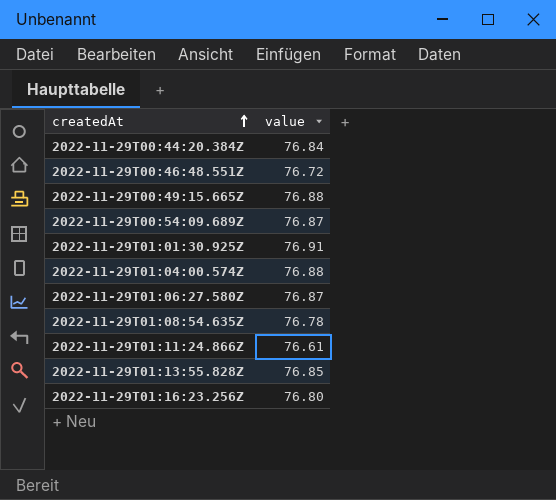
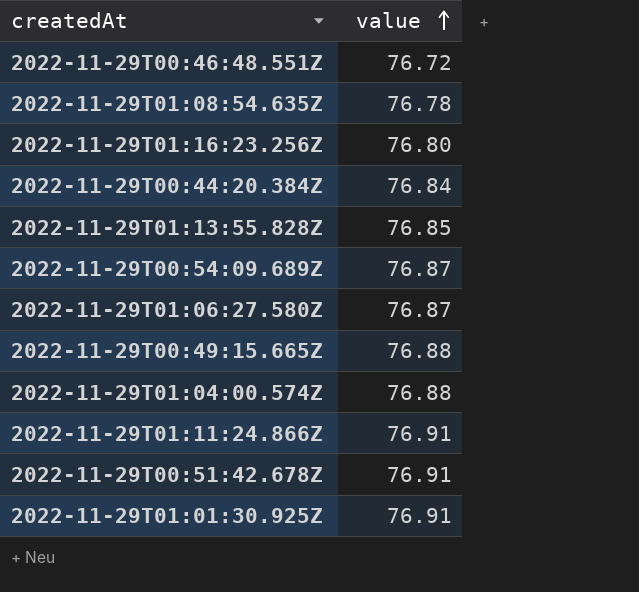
row order: createdAt ascending -> value ascending
2022-11-29T01:11:24.866Z | value: 76.61 -> 76.91
row 2022-11-29T00:51:42.678Z: none -> 76.91

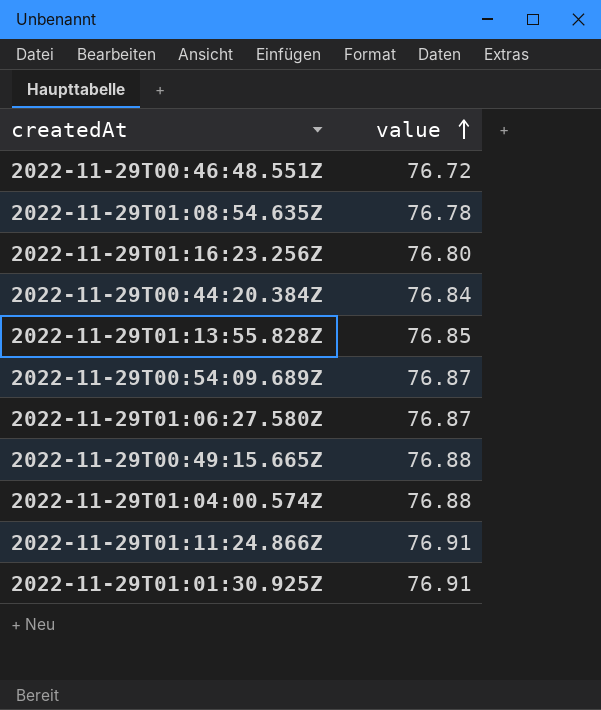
row 2022-11-29T00:51:42.678Z: 76.91 -> none

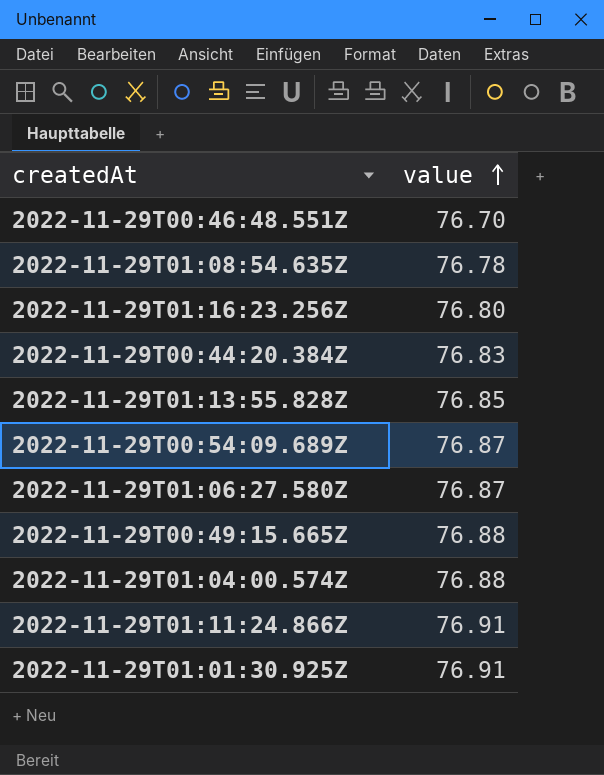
2022-11-29T00:46:48.551Z | value: 76.72 -> 76.70
2022-11-29T00:44:20.384Z | value: 76.84 -> 76.83

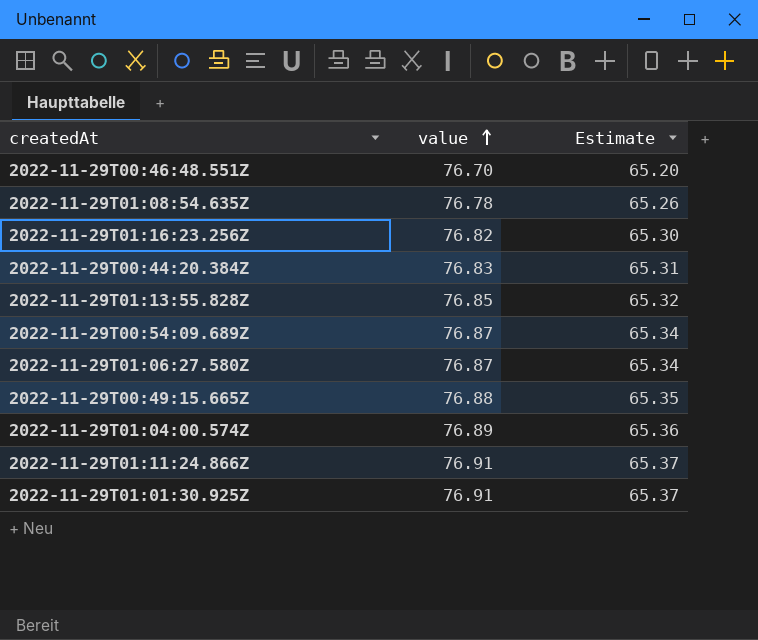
column Estimate | formula: none -> [value] * 0.85
2022-11-29T01:16:23.256Z | value: 76.80 -> 76.82
2022-11-29T01:04:00.574Z | value: 76.88 -> 76.89

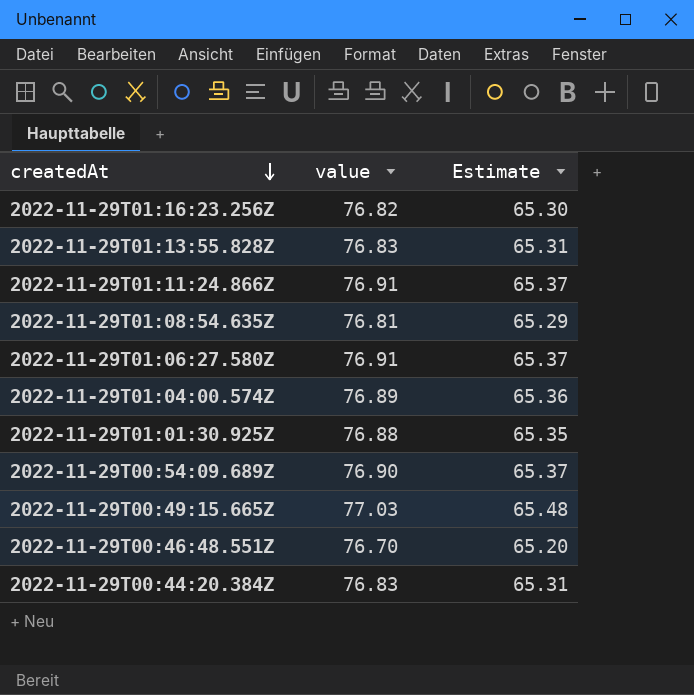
row order: value ascending -> createdAt descending
2022-11-29T01:13:55.828Z | value: 76.85 -> 76.83
2022-11-29T01:13:55.828Z | Estimate: 65.32 -> 65.31
2022-11-29T01:08:54.635Z | value: 76.78 -> 76.81
2022-11-29T01:08:54.635Z | Estimate: 65.26 -> 65.29
2022-11-29T01:06:27.580Z | value: 76.87 -> 76.91
2022-11-29T01:06:27.580Z | Estimate: 65.34 -> 65.37
2022-11-29T01:01:30.925Z | value: 76.91 -> 76.88
2022-11-29T01:01:30.925Z | Estimate: 65.37 -> 65.35
2022-11-29T00:54:09.689Z | value: 76.87 -> 76.90
2022-11-29T00:54:09.689Z | Estimate: 65.34 -> 65.37
2022-11-29T00:49:15.665Z | value: 76.88 -> 77.03
2022-11-29T00:49:15.665Z | Estimate: 65.35 -> 65.48

